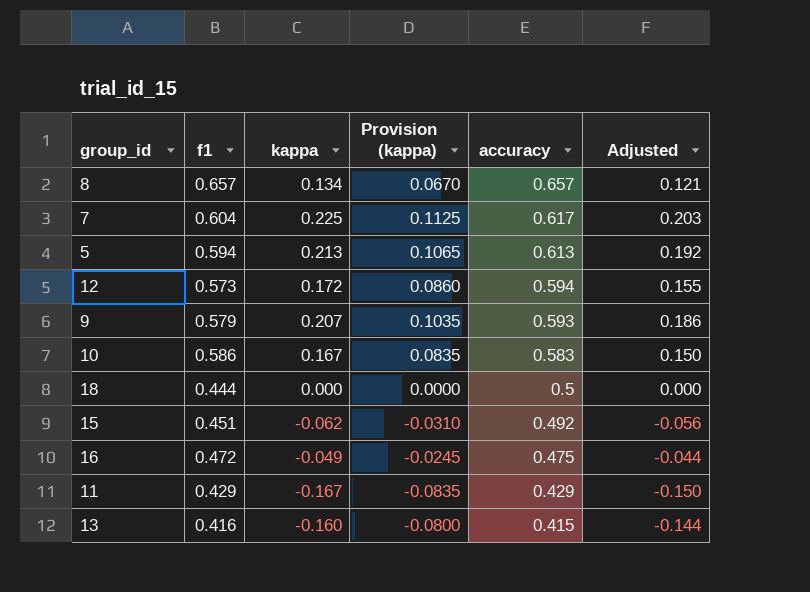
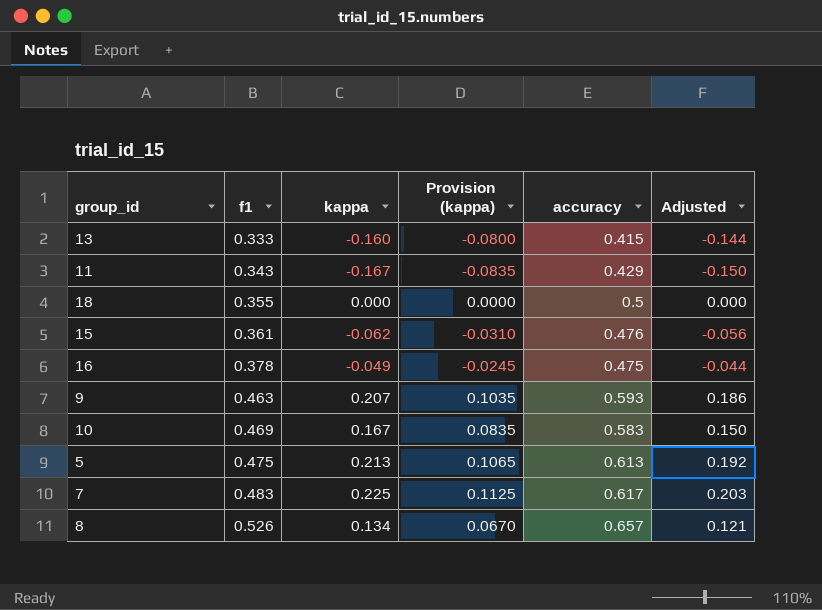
row order: accuracy descending -> f1 ascending
row 12: 0.573 | 0.172 | 0.0860 | 0.594 | 0.155 -> none
13 | f1: 0.416 -> 0.333
11 | f1: 0.429 -> 0.343
18 | f1: 0.444 -> 0.355
15 | f1: 0.451 -> 0.361
15 | accuracy: 0.492 -> 0.476
16 | f1: 0.472 -> 0.378
9 | f1: 0.579 -> 0.463
10 | f1: 0.586 -> 0.469
5 | f1: 0.594 -> 0.475
7 | f1: 0.604 -> 0.483
8 | f1: 0.657 -> 0.526

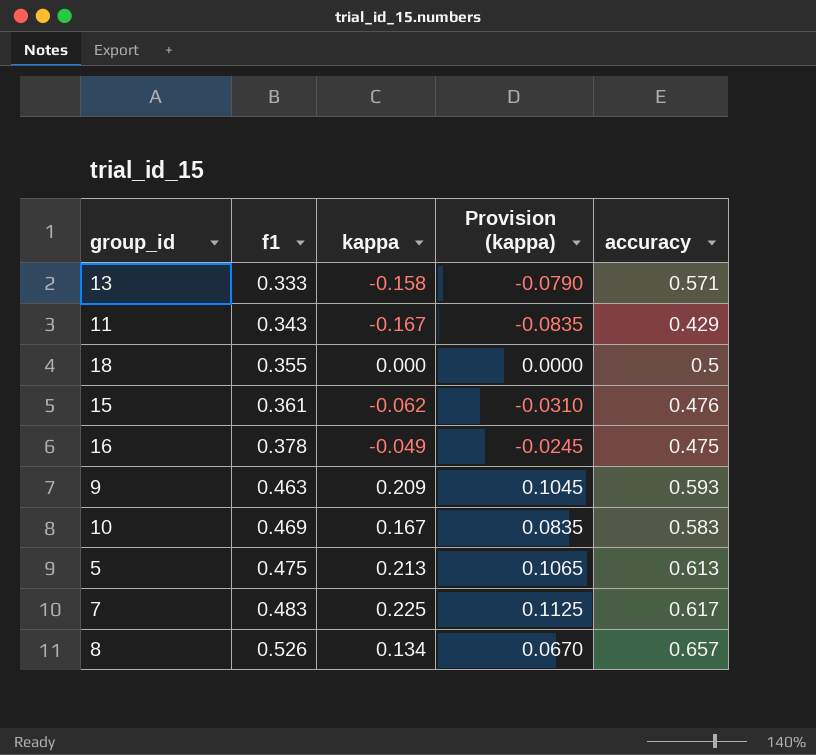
column Adjusted | formula: [kappa] * 0.9 -> none
13 | kappa: -0.160 -> -0.158
13 | Provision (kappa): -0.0800 -> -0.0790
13 | accuracy: 0.415 -> 0.571
9 | kappa: 0.207 -> 0.209
9 | Provision (kappa): 0.1035 -> 0.1045

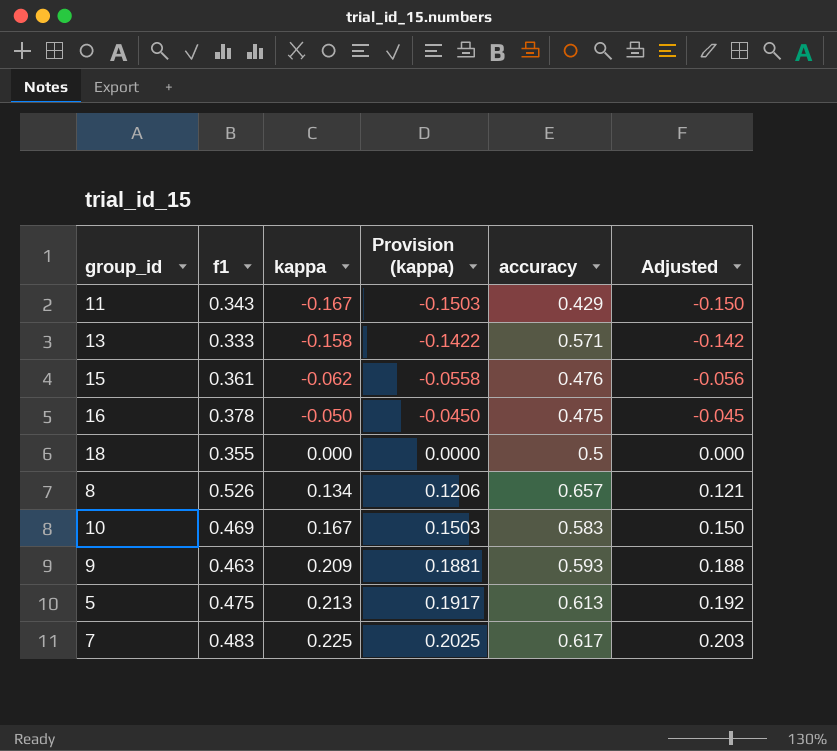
row order: f1 ascending -> kappa ascending
column Provision (kappa) | formula: [kappa] * 0.5 -> [kappa] * 0.9
column Adjusted | formula: none -> [kappa] * 0.9
16 | kappa: -0.049 -> -0.050

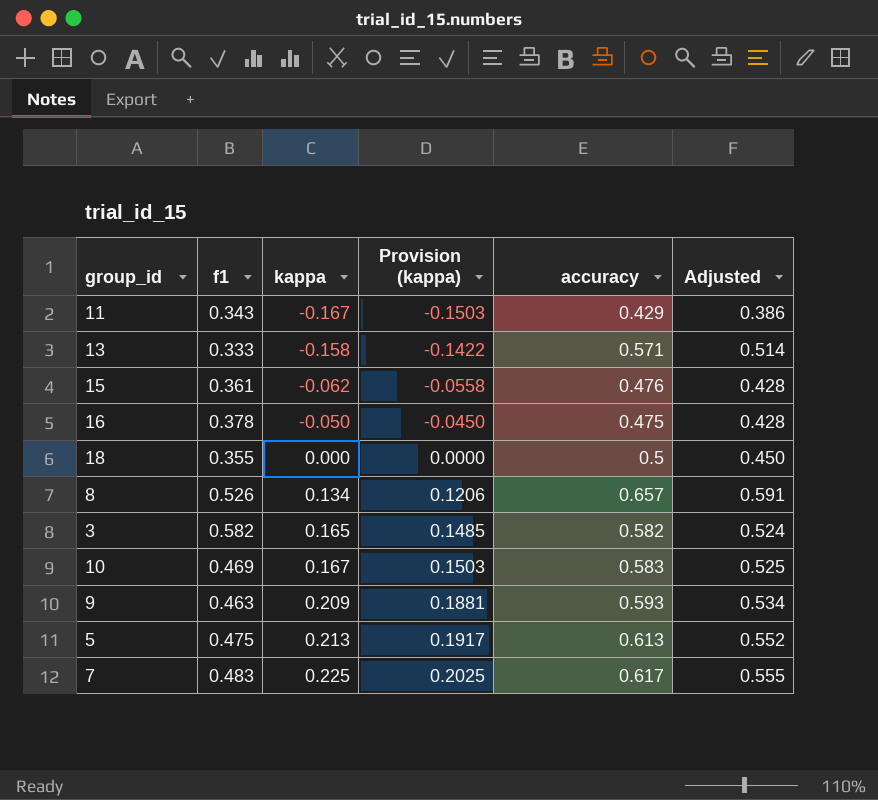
column Adjusted | formula: [kappa] * 0.9 -> [accuracy] * 0.9
row 3: none -> 0.582 | 0.165 | 0.1485 | 0.582 | 0.524

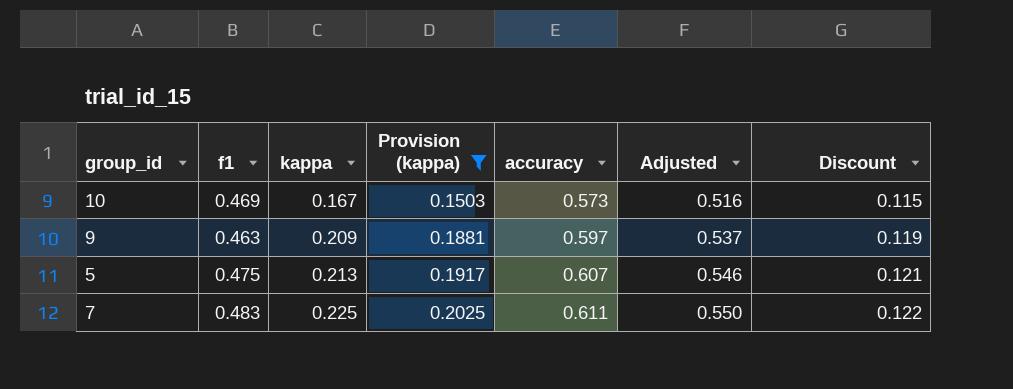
filter: none -> Provision (kappa) >= 0.1503
column Discount | formula: none -> [accuracy] * 0.2
10 | accuracy: 0.583 -> 0.573
10 | Adjusted: 0.525 -> 0.516
9 | accuracy: 0.593 -> 0.597
9 | Adjusted: 0.534 -> 0.537
5 | accuracy: 0.613 -> 0.607
5 | Adjusted: 0.552 -> 0.546
7 | accuracy: 0.617 -> 0.611
7 | Adjusted: 0.555 -> 0.550

